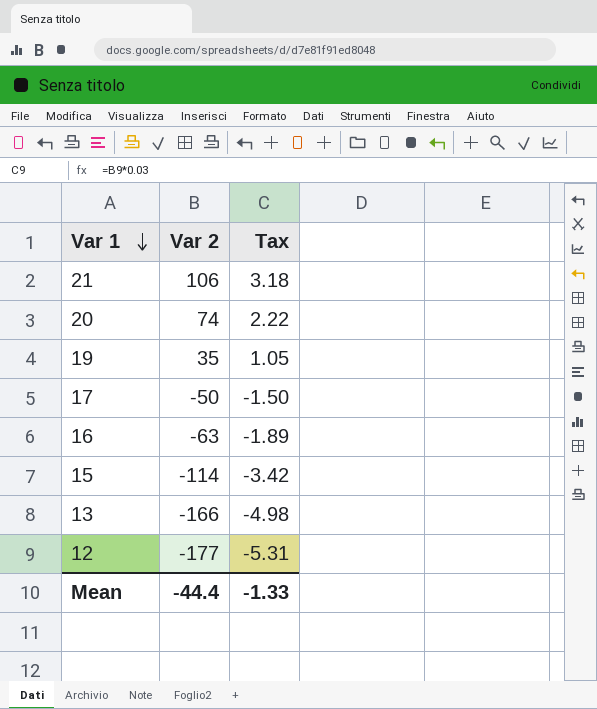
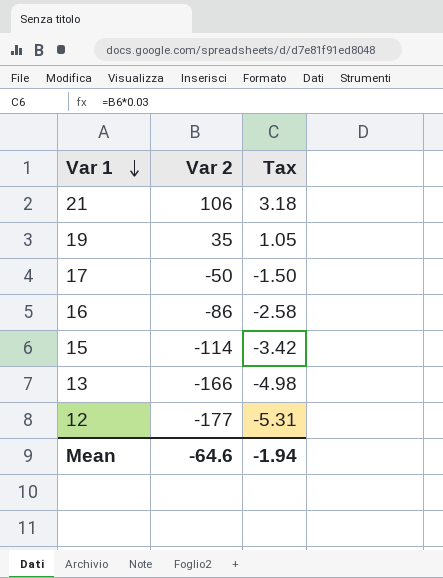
row 20: 74 | 2.22 -> none
16 | Var 2: -63 -> -86
16 | Tax: -1.89 -> -2.58
Mean | Var 2: -44.4 -> -64.6
Mean | Tax: -1.33 -> -1.94

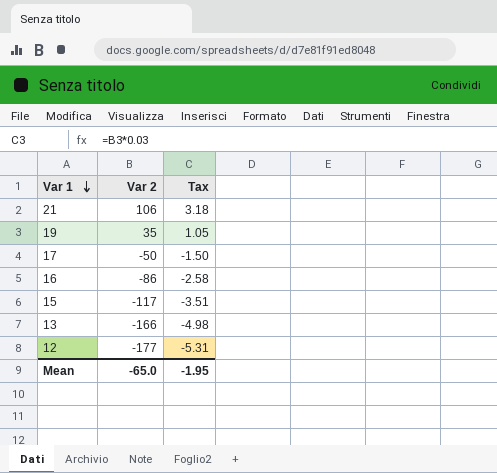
15 | Var 2: -114 -> -117
15 | Tax: -3.42 -> -3.51
Mean | Var 2: -64.6 -> -65.0
Mean | Tax: -1.94 -> -1.95

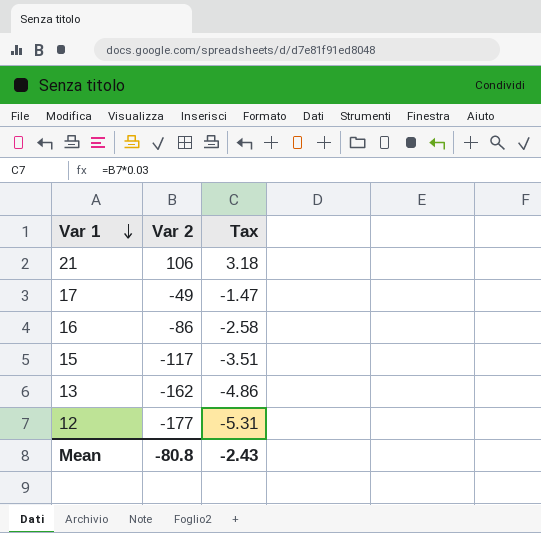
row 19: 35 | 1.05 -> none
17 | Var 2: -50 -> -49
17 | Tax: -1.50 -> -1.47
13 | Var 2: -166 -> -162
13 | Tax: -4.98 -> -4.86
Mean | Var 2: -65.0 -> -80.8
Mean | Tax: -1.95 -> -2.43

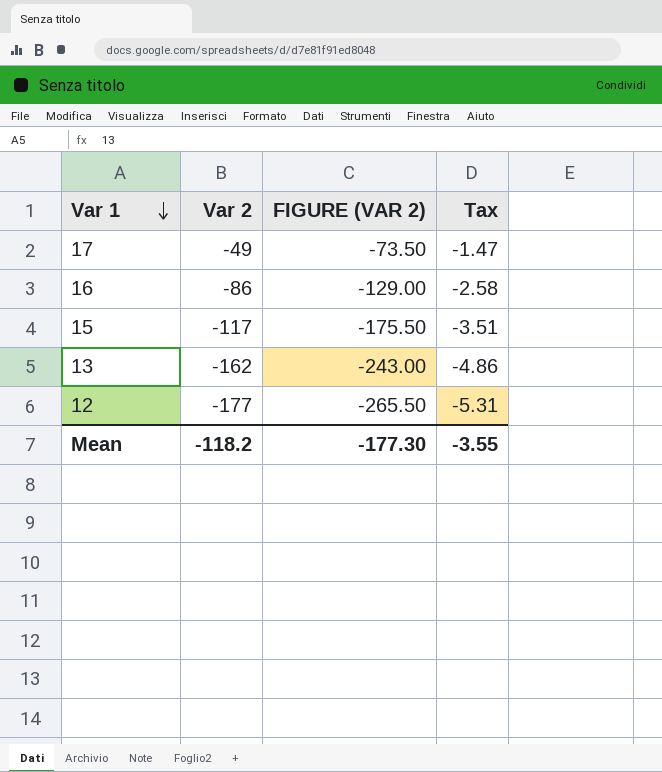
column FIGURE (VAR 2) | formula: none -> [Var 2] * 1.5
row 21: 106 | 3.18 -> none
Mean | Var 2: -80.8 -> -118.2
Mean | Tax: -2.43 -> -3.55

